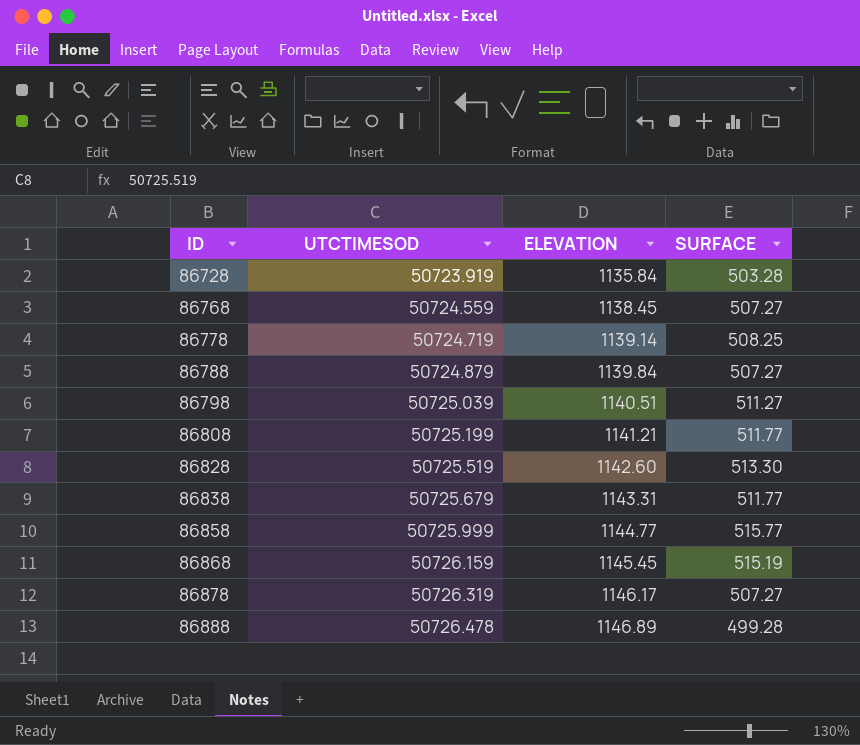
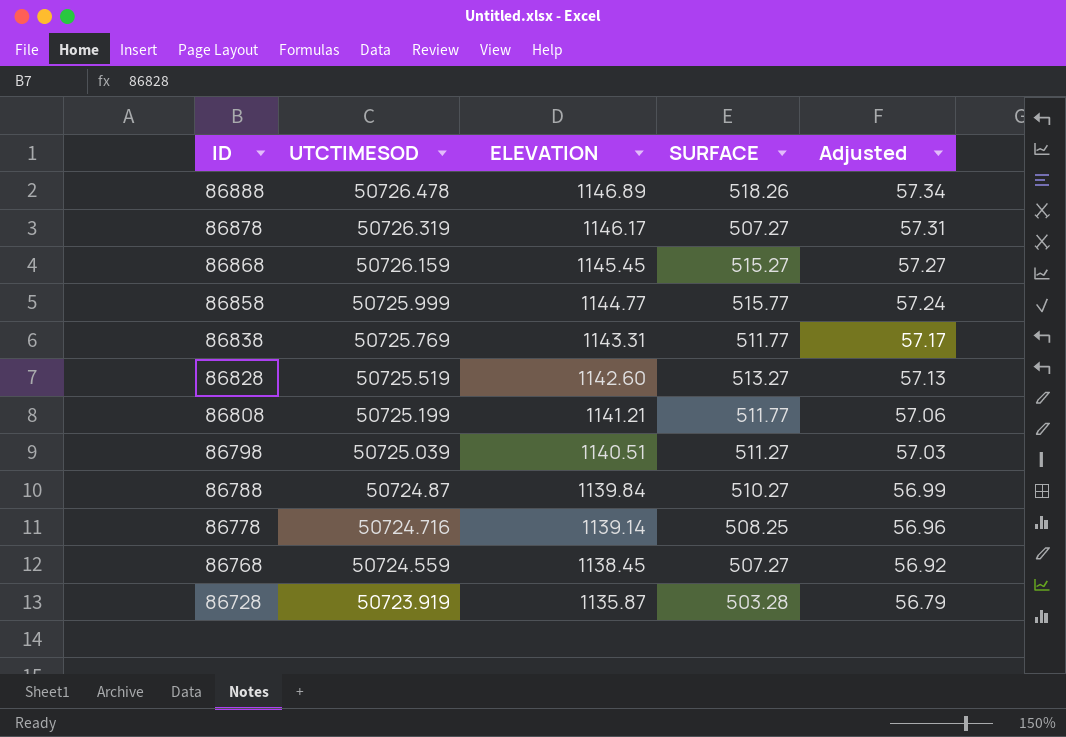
row order: ID ascending -> ID descending
column Adjusted | formula: none -> [ELEVATION] * 0.05
86888 | SURFACE: 499.28 -> 518.26
86868 | SURFACE: 515.19 -> 515.27
86838 | UTCTIMESOD: 50725.679 -> 50725.769
86828 | SURFACE: 513.30 -> 513.27
86788 | UTCTIMESOD: 50724.879 -> 50724.87
86788 | SURFACE: 507.27 -> 510.27
86778 | UTCTIMESOD: 50724.719 -> 50724.716
86728 | ELEVATION: 1135.84 -> 1135.87

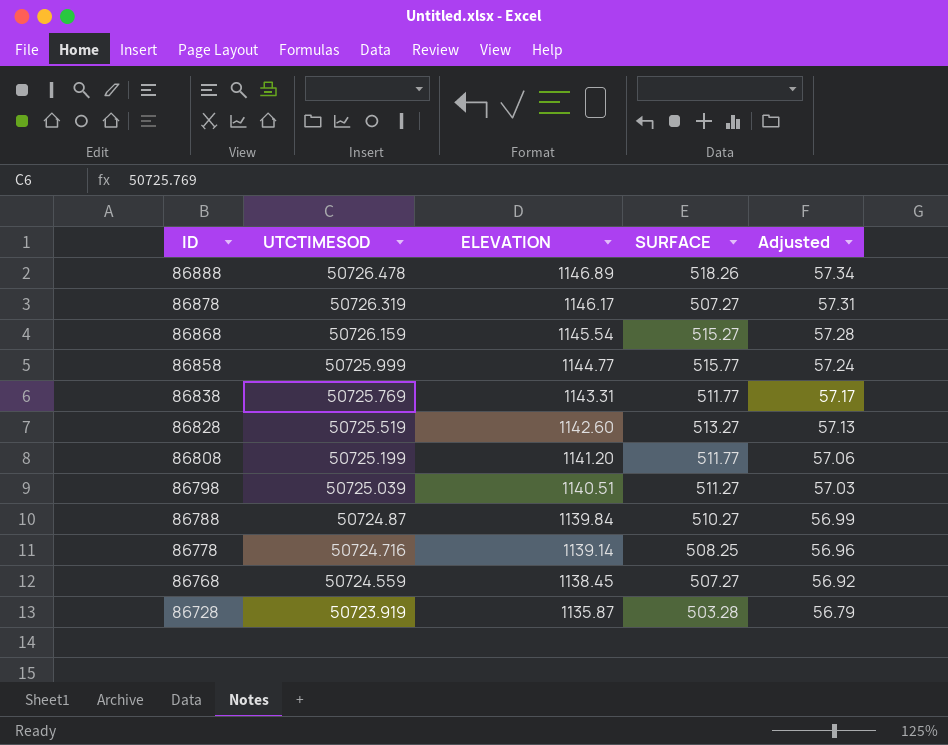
86868 | ELEVATION: 1145.45 -> 1145.54
86868 | Adjusted: 57.27 -> 57.28
86808 | ELEVATION: 1141.21 -> 1141.20

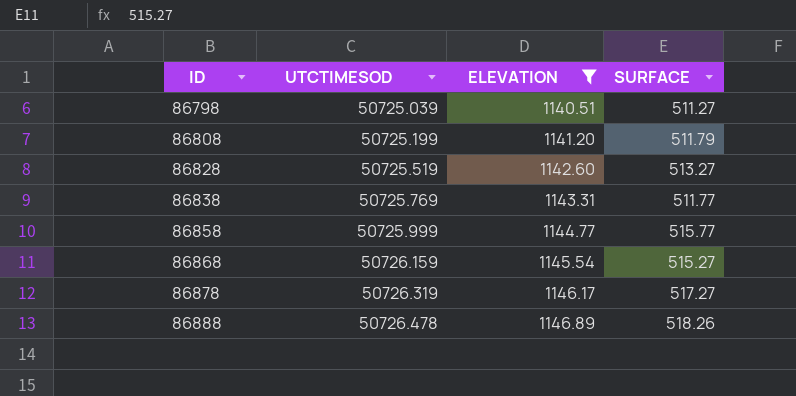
filter: none -> ELEVATION >= 1140.51
row order: ID descending -> ID ascending
column Adjusted | formula: [ELEVATION] * 0.05 -> none
86808 | SURFACE: 511.77 -> 511.79
86878 | SURFACE: 507.27 -> 517.27

